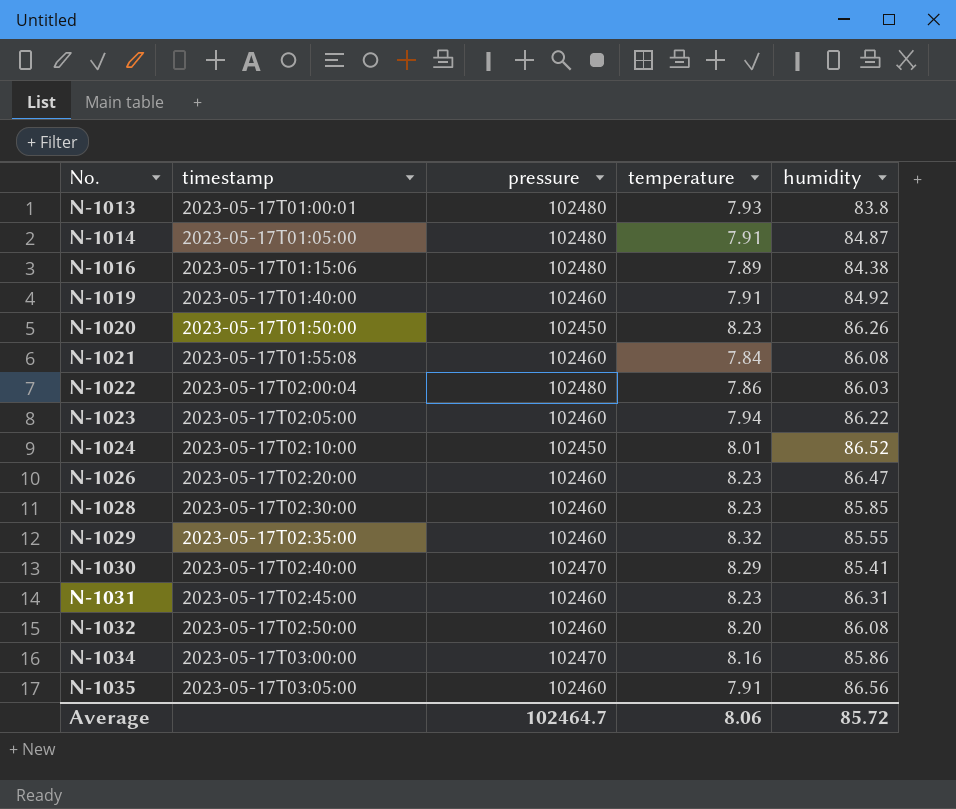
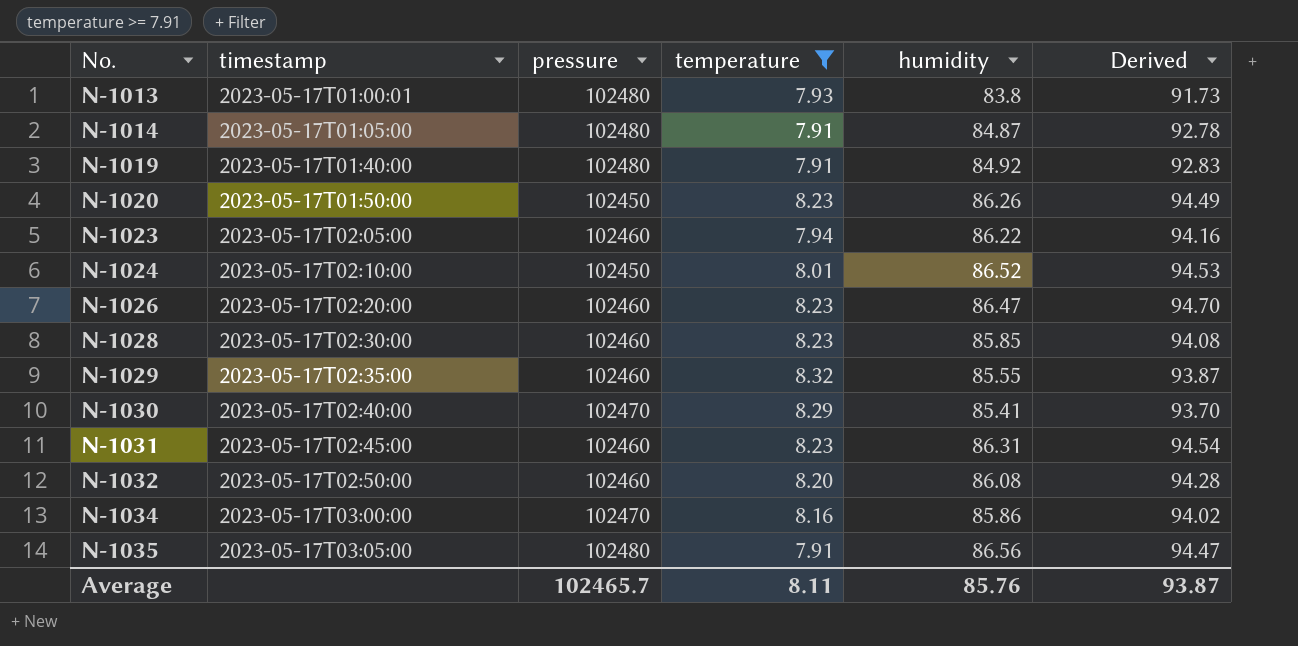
filter: none -> temperature >= 7.91
column Derived | formula: none -> [temperature] + [humidity]
N-1019 | pressure: 102460 -> 102480
N-1035 | pressure: 102460 -> 102480
Average | pressure: 102464.7 -> 102465.7
Average | temperature: 8.06 -> 8.11
Average | humidity: 85.72 -> 85.76

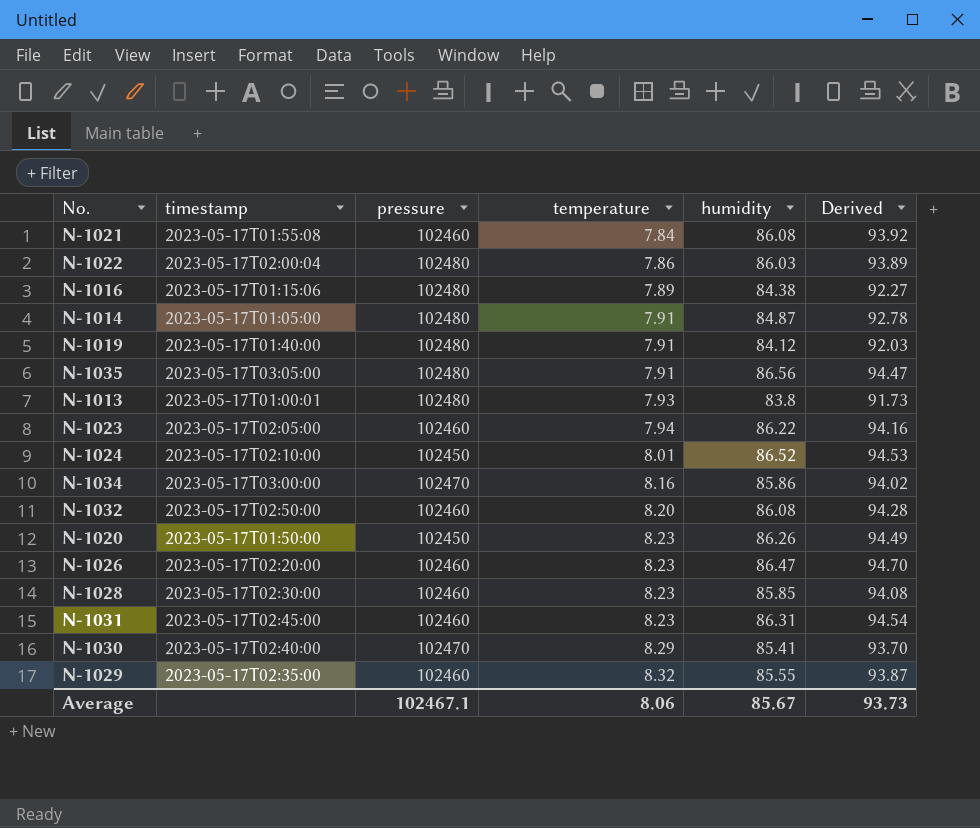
filter: temperature >= 7.91 -> none
row order: No. ascending -> temperature ascending
N-1019 | humidity: 84.92 -> 84.12
N-1019 | Derived: 92.83 -> 92.03
Average | pressure: 102465.7 -> 102467.1
Average | temperature: 8.11 -> 8.06
Average | humidity: 85.76 -> 85.67
Average | Derived: 93.87 -> 93.73

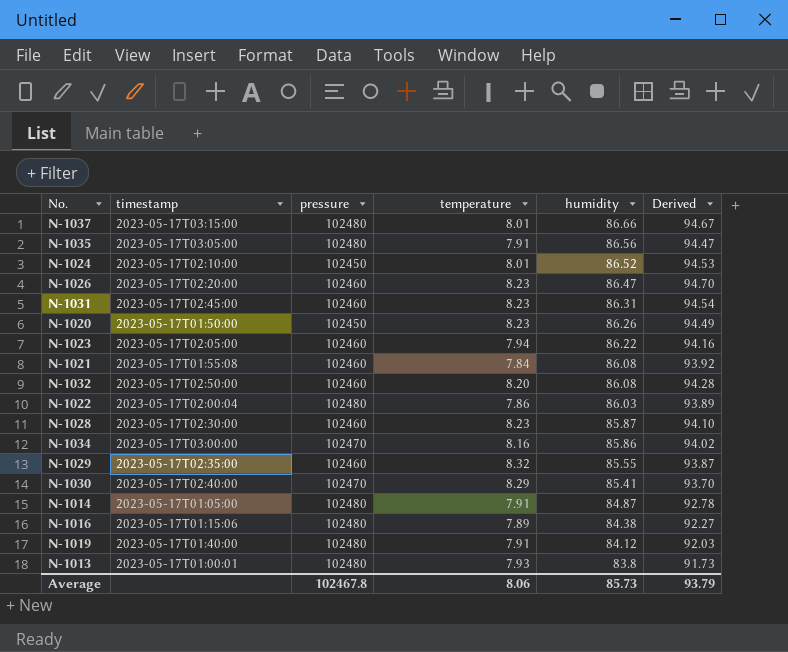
row order: temperature ascending -> humidity descending
row N-1037: none -> 2023-05-17T03:15:00 | 102480 | 8.01 | 86.66 | 94.67
N-1028 | humidity: 85.85 -> 85.87
N-1028 | Derived: 94.08 -> 94.10
Average | pressure: 102467.1 -> 102467.8
Average | humidity: 85.67 -> 85.73
Average | Derived: 93.73 -> 93.79

